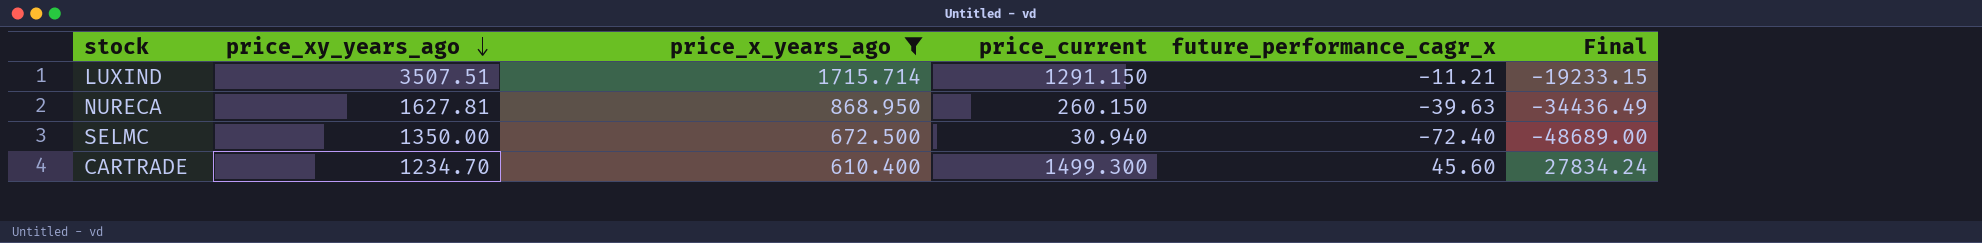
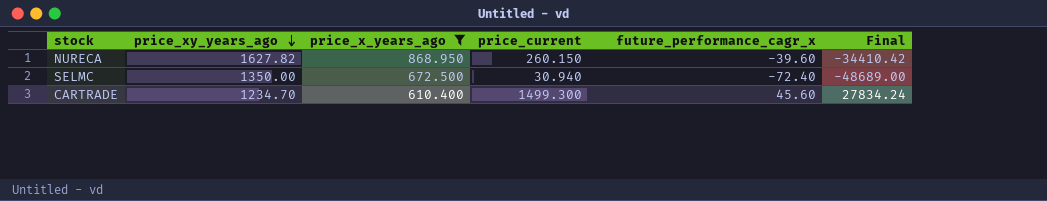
row LUXIND: 3507.51 | 1715.714 | 1291.150 | -11.21 | -19233.15 -> none
NURECA | price_xy_years_ago: 1627.81 -> 1627.82
NURECA | future_performance_cagr_x: -39.63 -> -39.60
NURECA | Final: -34436.49 -> -34410.42

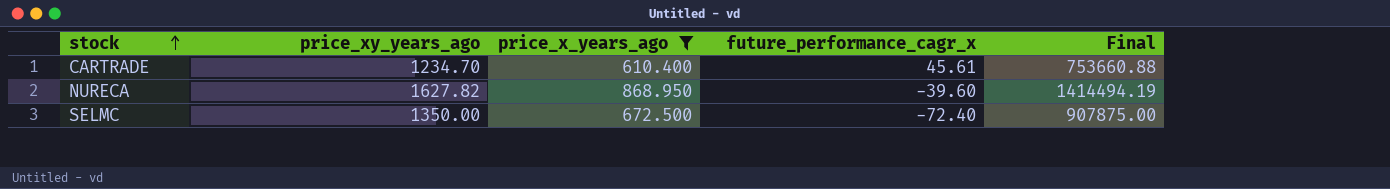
row order: price_xy_years_ago descending -> stock ascending
column price_current | position: 4 -> none
column Final | formula: [price_x_years_ago] * [future_performance_cagr_x] -> [price_xy_years_ago] * [price_x_years_ago]
CARTRADE | future_performance_cagr_x: 45.60 -> 45.61

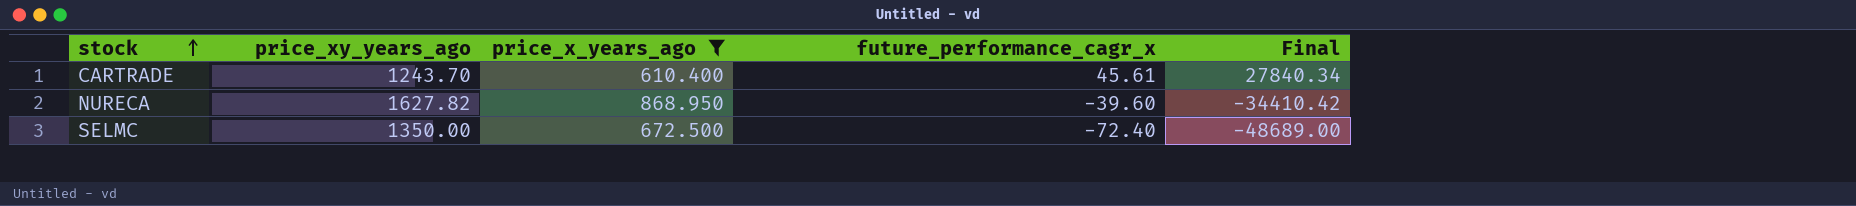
column Final | formula: [price_xy_years_ago] * [price_x_years_ago] -> [price_x_years_ago] * [future_performance_cagr_x]
CARTRADE | price_xy_years_ago: 1234.70 -> 1243.70

